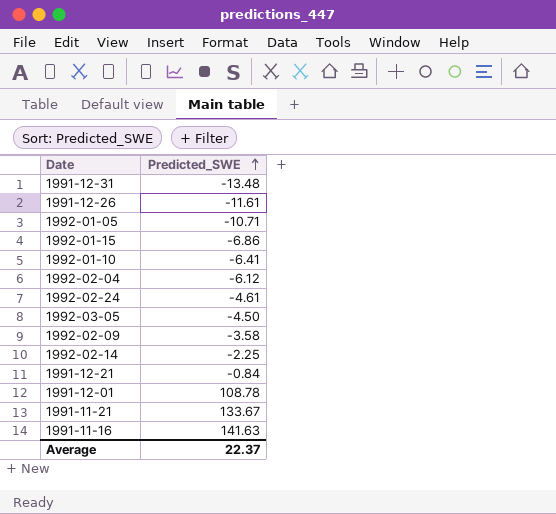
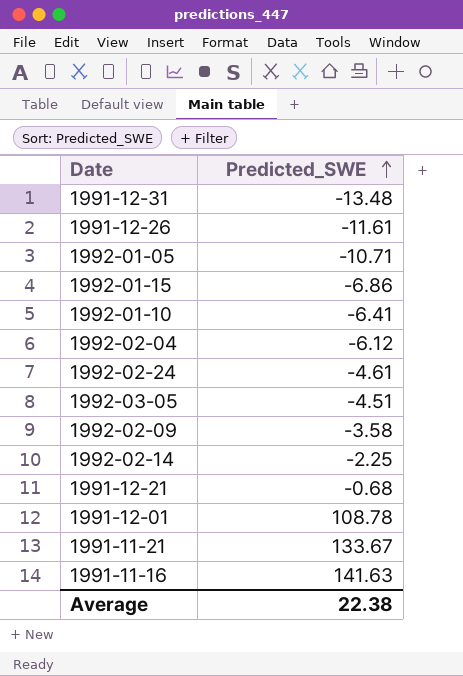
1992-03-05 | Predicted_SWE: -4.50 -> -4.51
1991-12-21 | Predicted_SWE: -0.84 -> -0.68
Average | Predicted_SWE: 22.37 -> 22.38

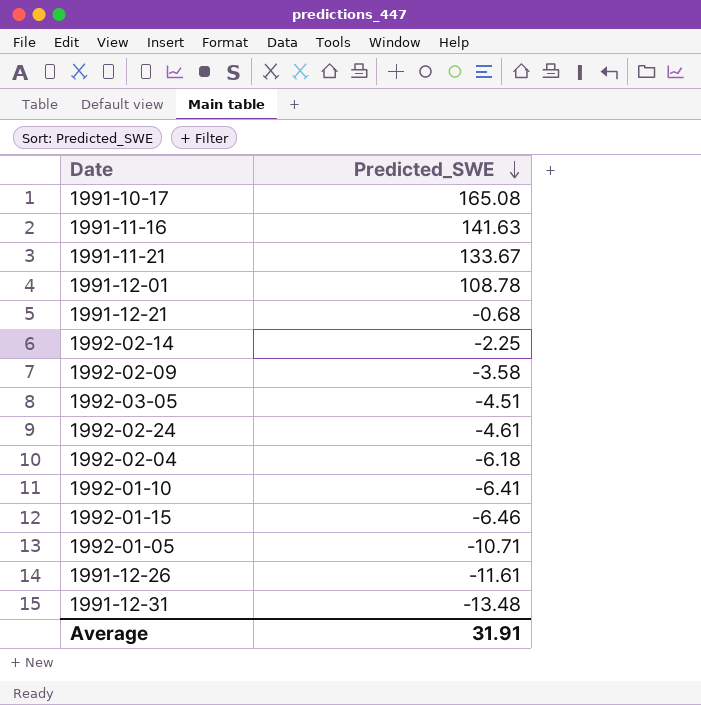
row order: Predicted_SWE ascending -> Predicted_SWE descending
row 1991-10-17: none -> 165.08
1992-02-04 | Predicted_SWE: -6.12 -> -6.18
1992-01-15 | Predicted_SWE: -6.86 -> -6.46
Average | Predicted_SWE: 22.38 -> 31.91

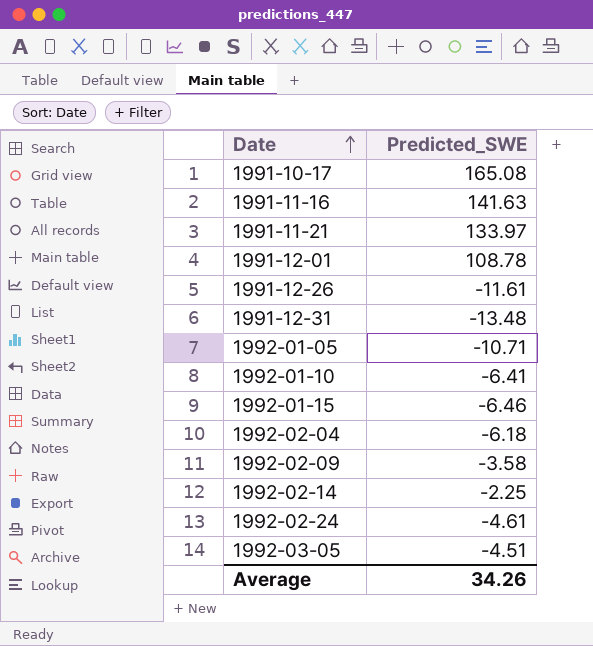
row order: Predicted_SWE descending -> Date ascending
row 1991-12-21: -0.68 -> none
1991-11-21 | Predicted_SWE: 133.67 -> 133.97
Average | Predicted_SWE: 31.91 -> 34.26

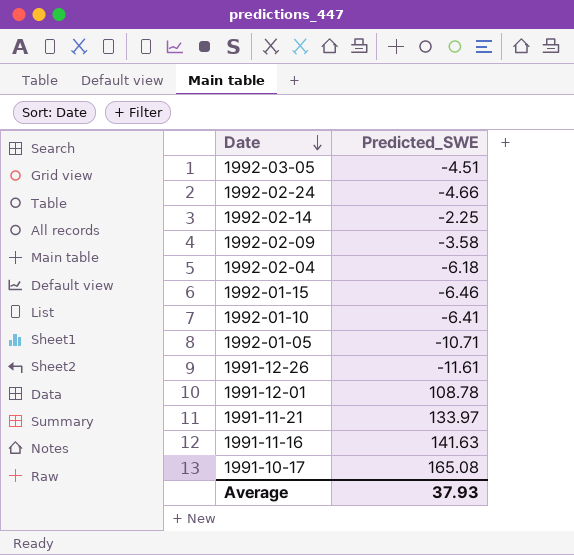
row order: Date ascending -> Date descending
row 1991-12-31: -13.48 -> none
1992-02-24 | Predicted_SWE: -4.61 -> -4.66
Average | Predicted_SWE: 34.26 -> 37.93

